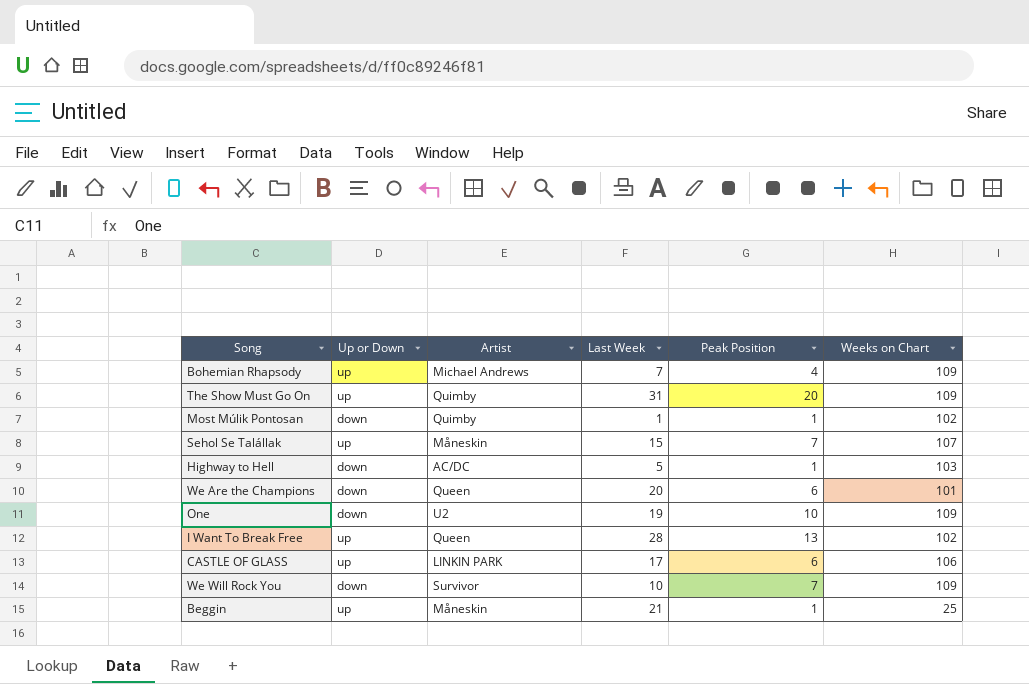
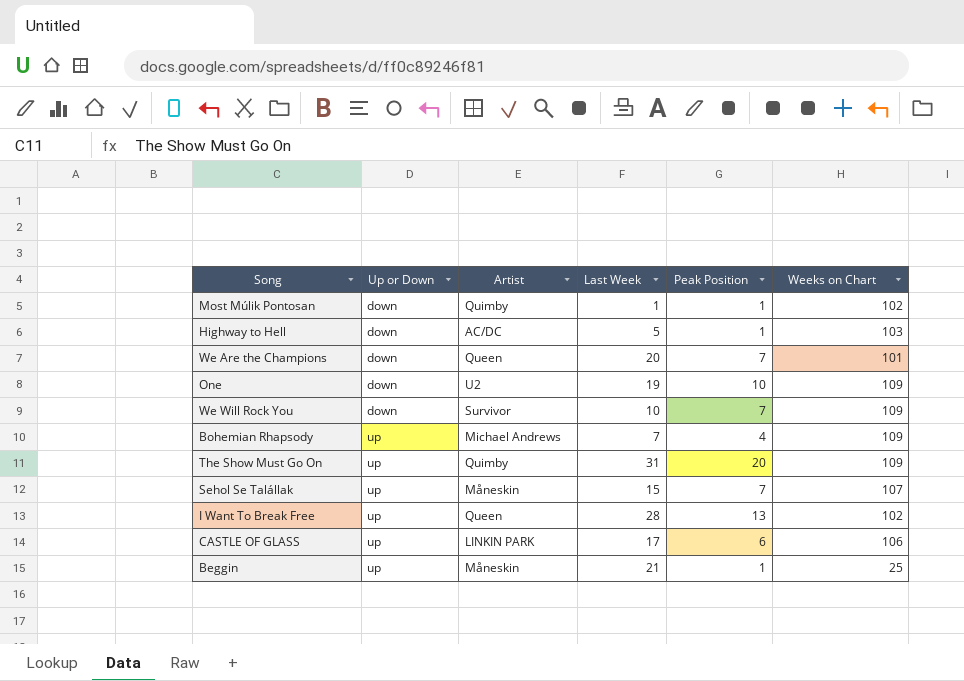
row order: none -> Up or Down ascending
We Are the Champions | Peak Position: 6 -> 7

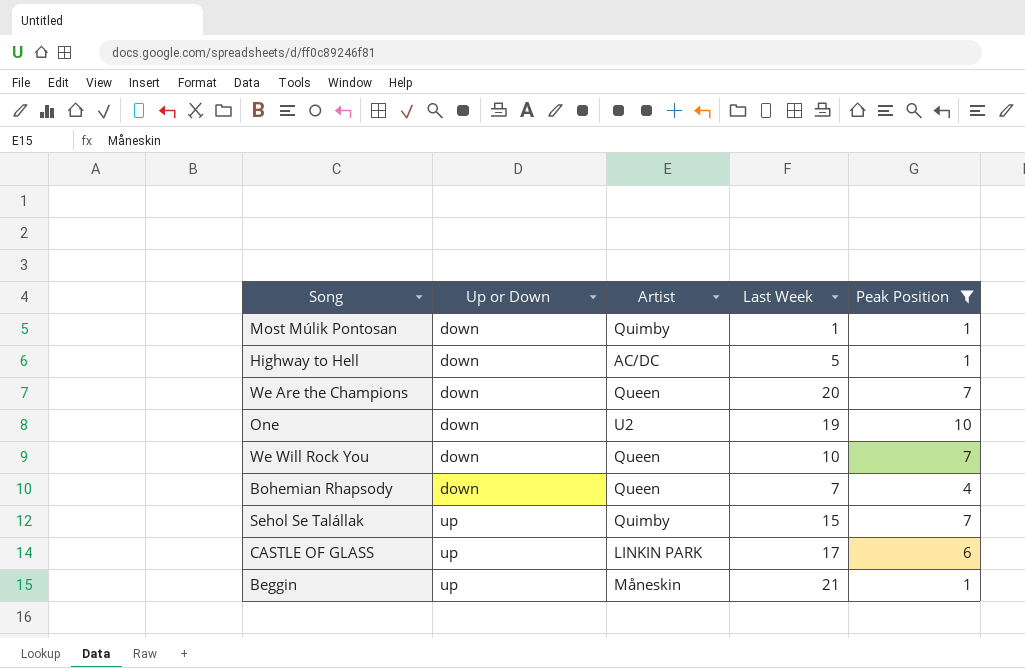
filter: none -> Peak Position <= 10
column Weeks on Chart | position: 6 -> none
We Will Rock You | Artist: Survivor -> Queen
Bohemian Rhapsody | Up or Down: up -> down
Bohemian Rhapsody | Artist: Michael Andrews -> Queen
Sehol Se Talállak | Artist: Måneskin -> Quimby

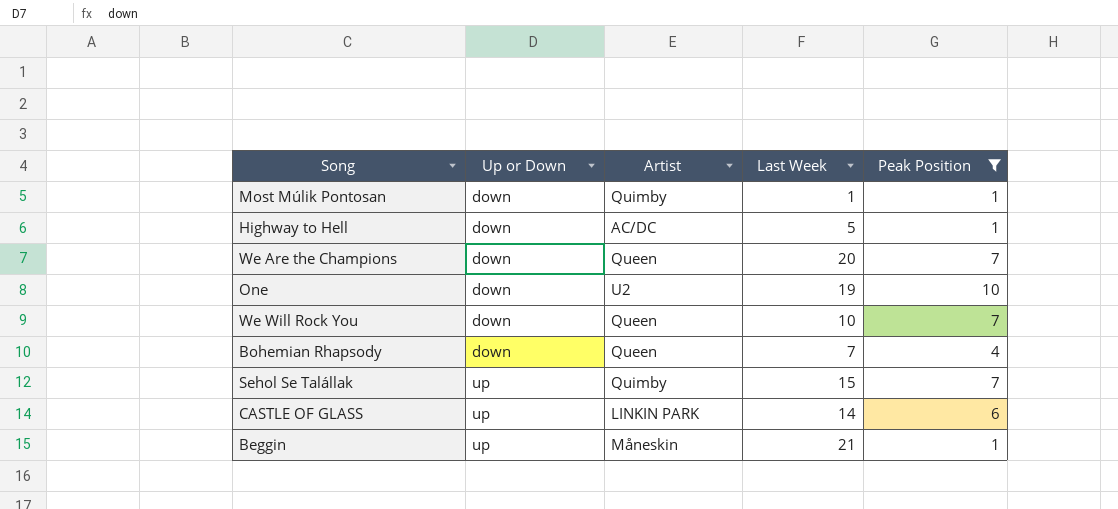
CASTLE OF GLASS | Last Week: 17 -> 14

